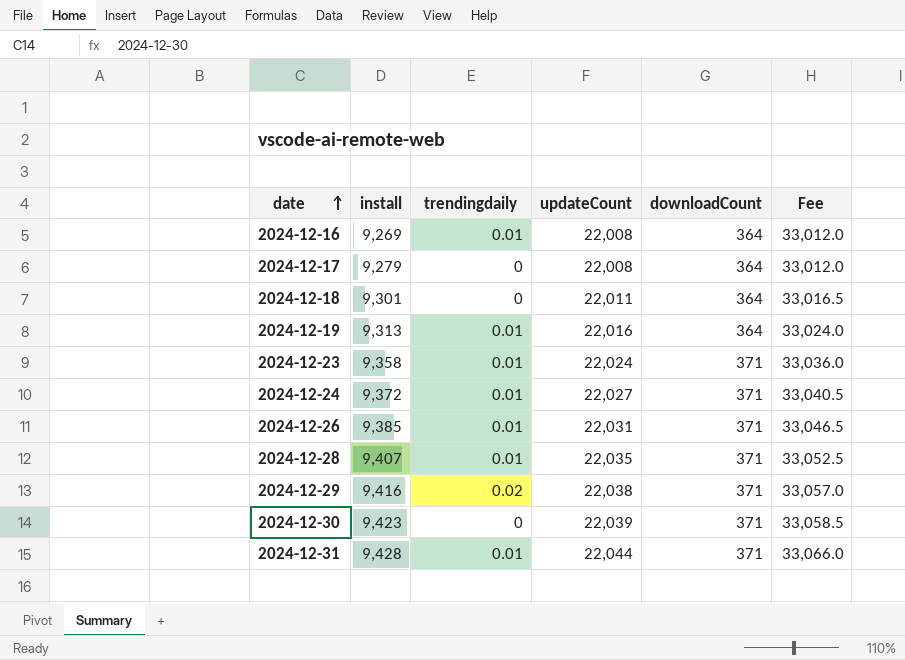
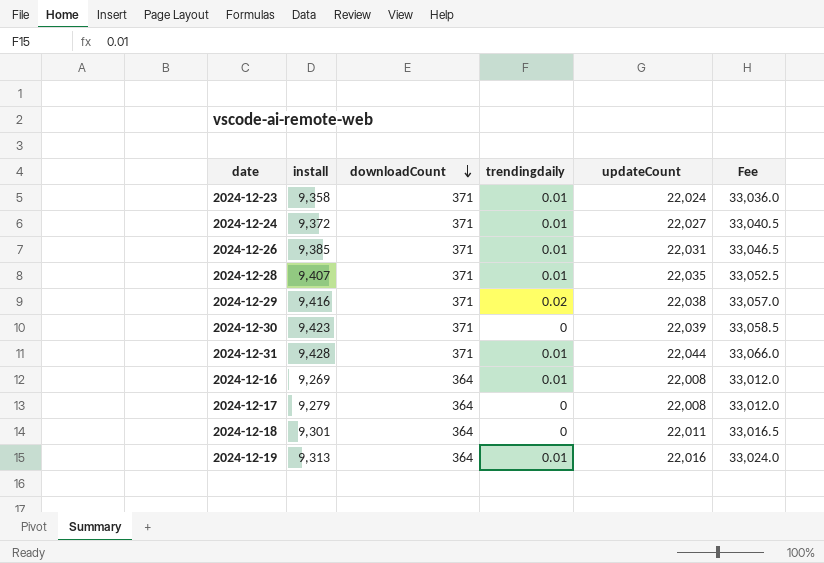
row order: date ascending -> downloadCount descending
column downloadCount | position: 5 -> 3

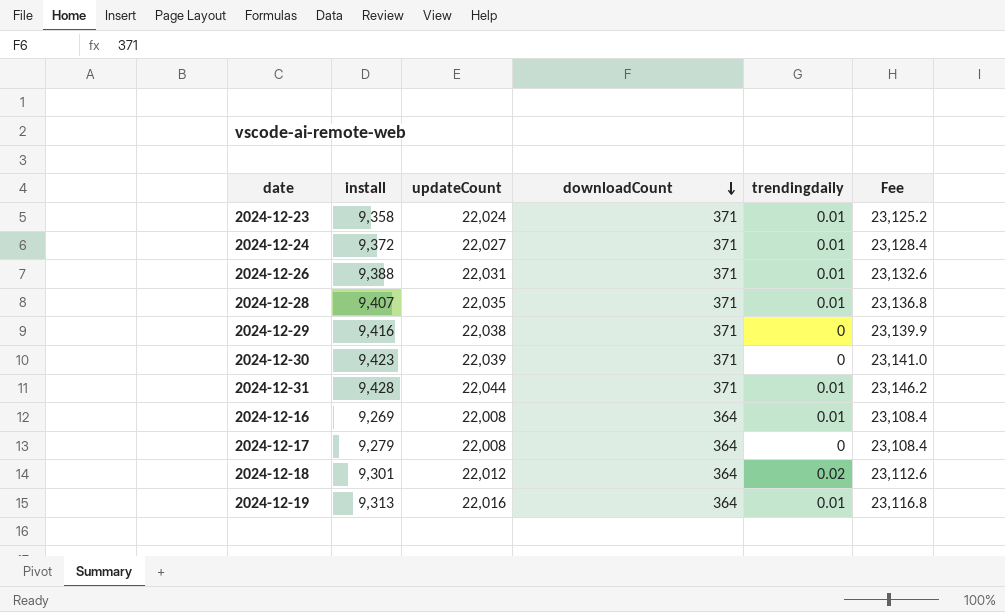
column updateCount | position: 5 -> 3
column Fee | formula: [updateCount] * 1.5 -> [updateCount] * 1.05
2024-12-26 | install: 9,385 -> 9,388
2024-12-29 | trendingdaily: 0.02 -> 0
2024-12-18 | updateCount: 22,011 -> 22,012
2024-12-18 | trendingdaily: 0 -> 0.02

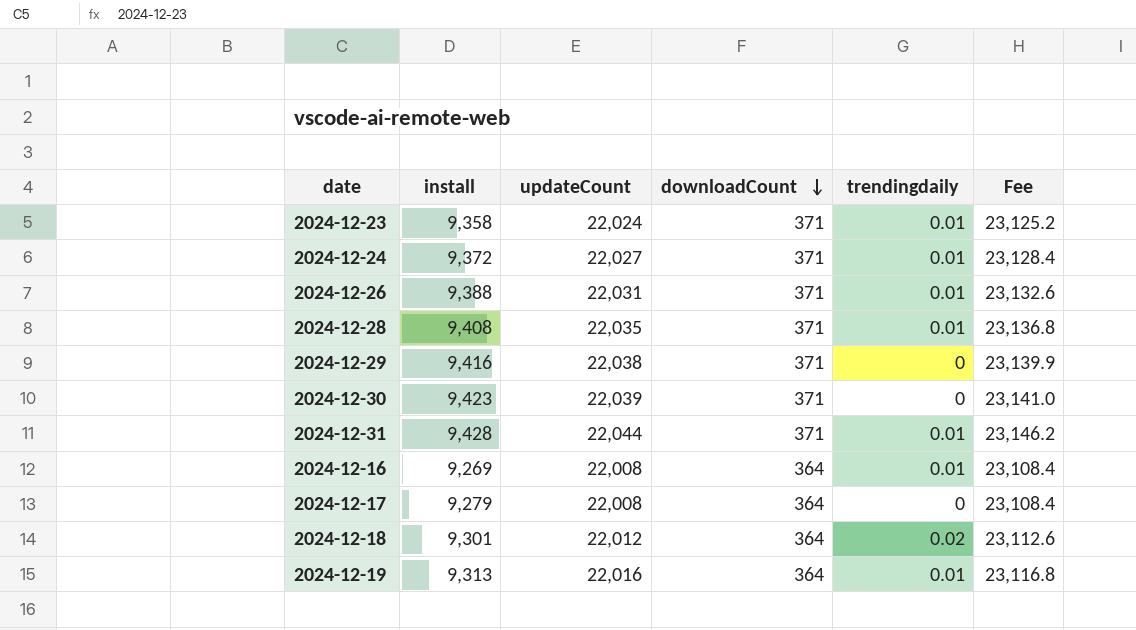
2024-12-28 | install: 9,407 -> 9,408

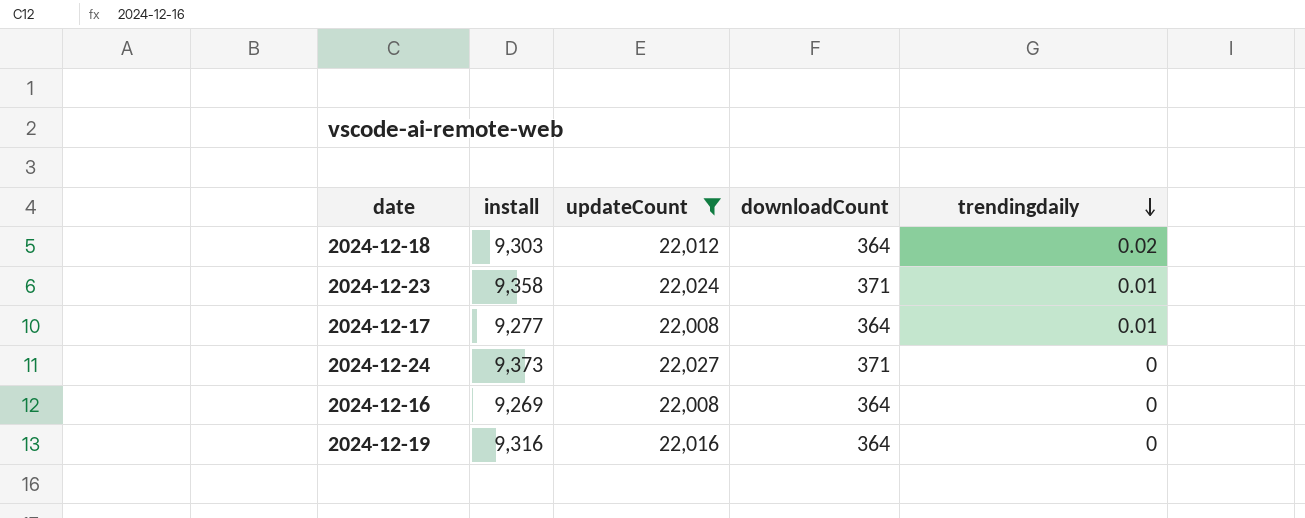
filter: none -> updateCount <= 22,027
row order: downloadCount descending -> trendingdaily descending
column Fee | formula: [updateCount] * 1.05 -> none
2024-12-18 | install: 9,301 -> 9,303
2024-12-17 | install: 9,279 -> 9,277
2024-12-17 | trendingdaily: 0 -> 0.01
2024-12-24 | install: 9,372 -> 9,373
2024-12-24 | trendingdaily: 0.01 -> 0
2024-12-16 | trendingdaily: 0.01 -> 0
2024-12-19 | install: 9,313 -> 9,316
2024-12-19 | trendingdaily: 0.01 -> 0

